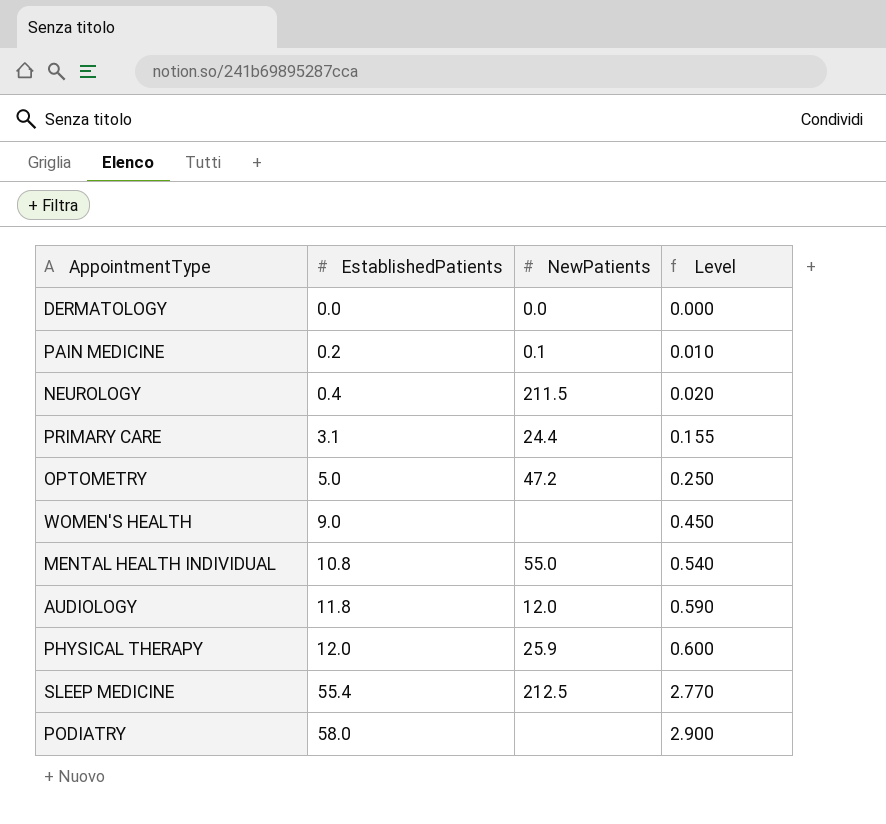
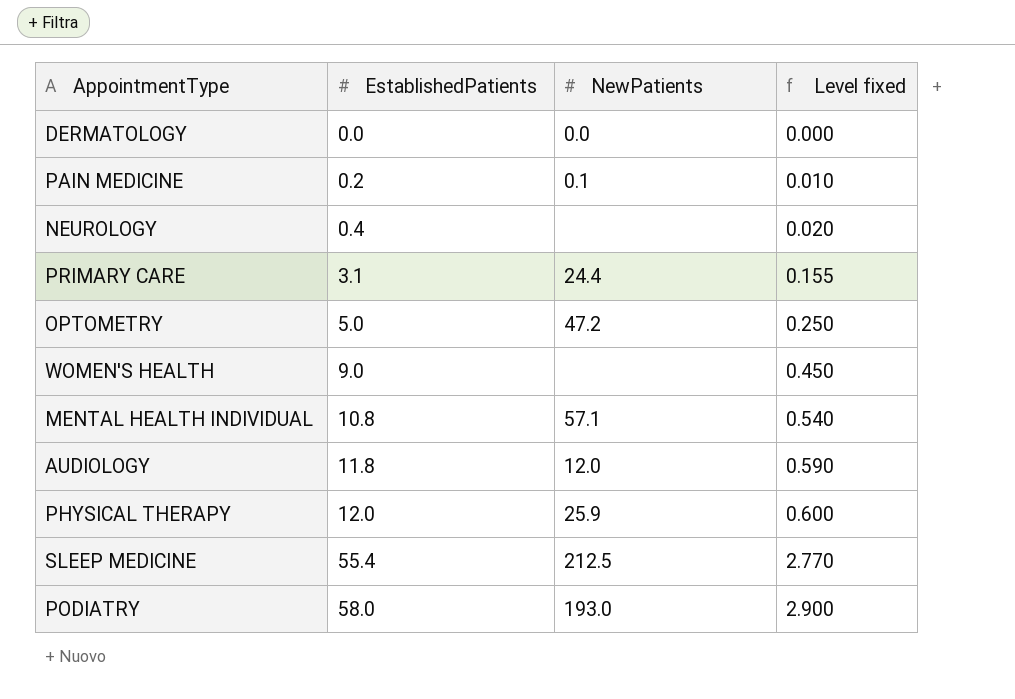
column name: Level -> Level fixed
NEUROLOGY | NewPatients: 211.5 -> none
MENTAL HEALTH INDIVIDUAL | NewPatients: 55.0 -> 57.1
PODIATRY | NewPatients: none -> 193.0

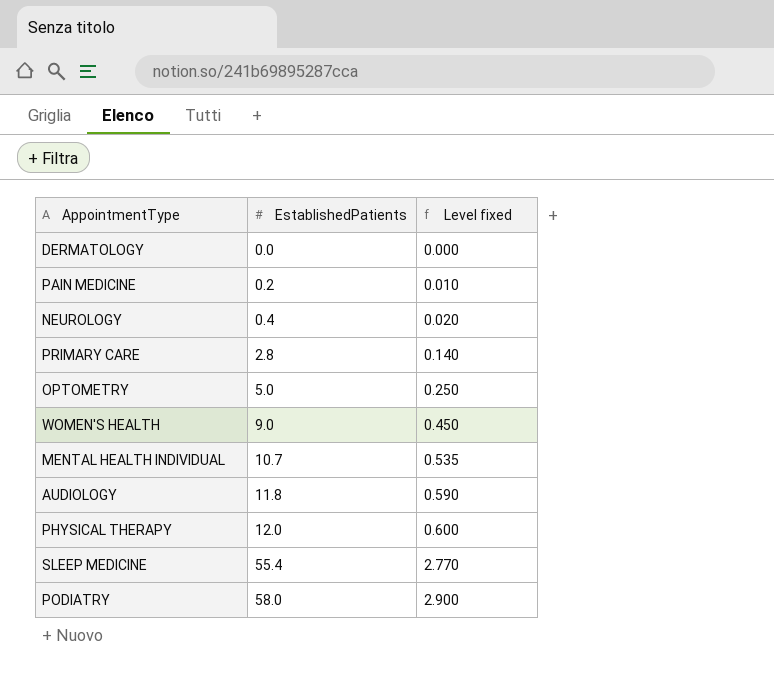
column NewPatients | position: 3 -> none
PRIMARY CARE | EstablishedPatients: 3.1 -> 2.8
PRIMARY CARE | Level fixed: 0.155 -> 0.140
MENTAL HEALTH INDIVIDUAL | EstablishedPatients: 10.8 -> 10.7
MENTAL HEALTH INDIVIDUAL | Level fixed: 0.540 -> 0.535

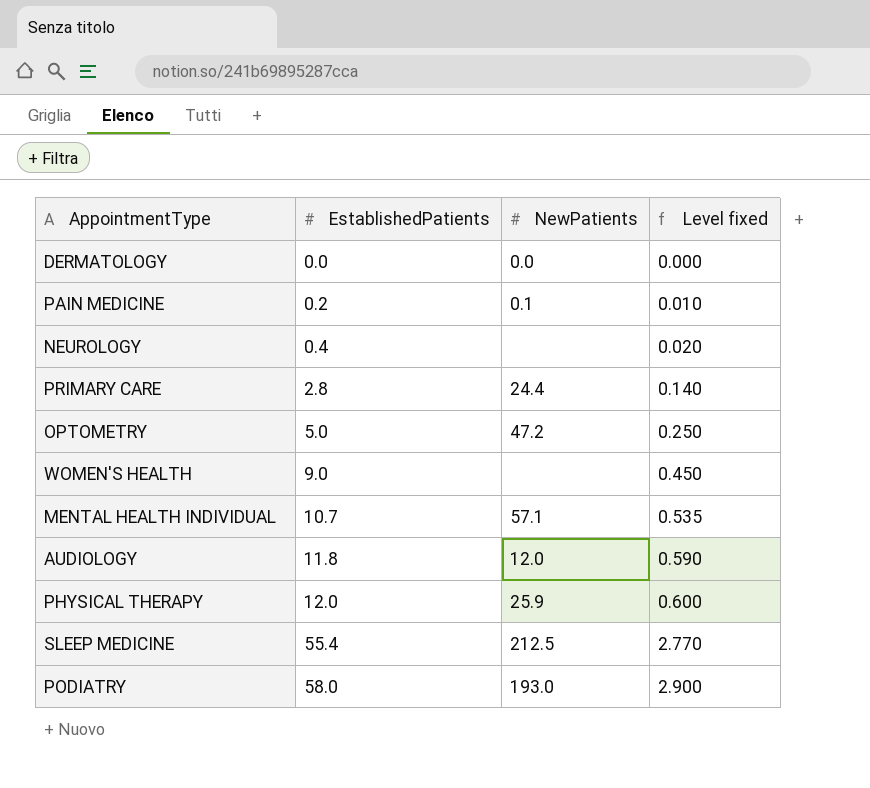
column NewPatients | position: none -> 3

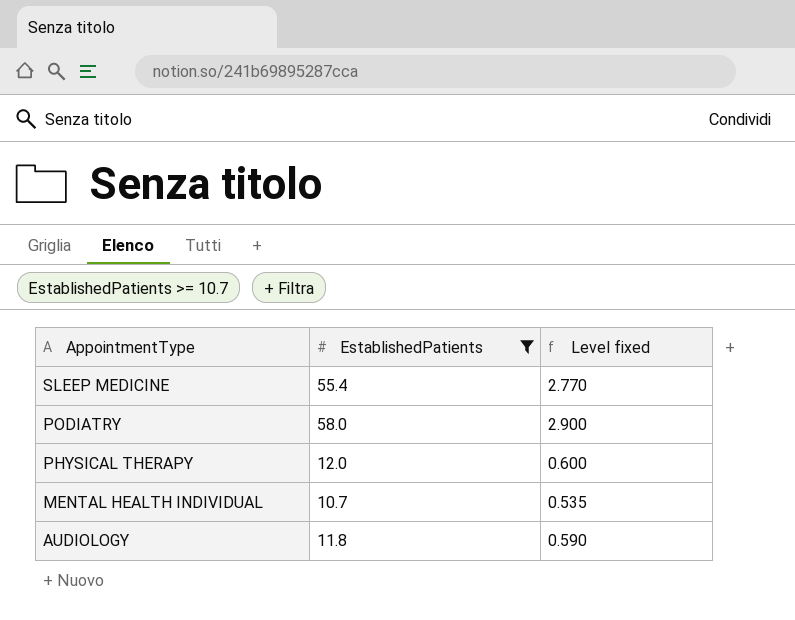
filter: none -> EstablishedPatients >= 10.7
row order: EstablishedPatients ascending -> AppointmentType descending
column NewPatients | position: 3 -> none

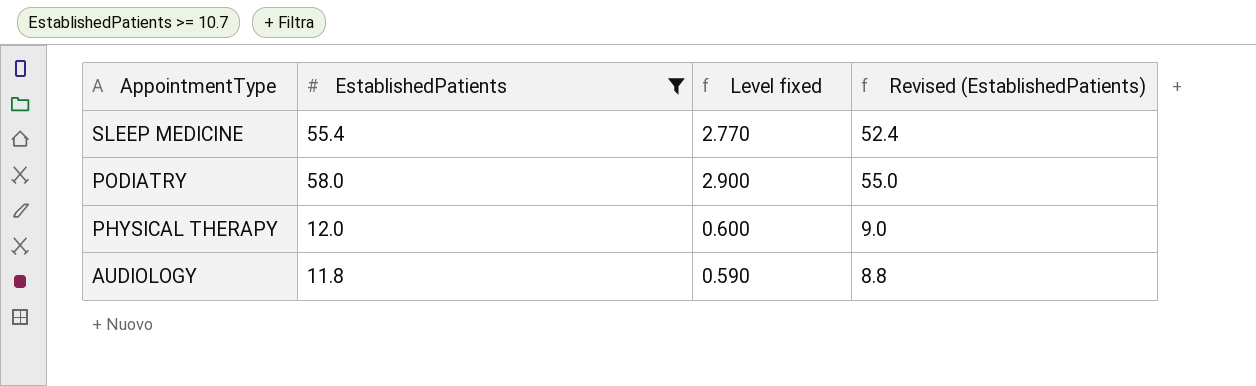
column Revised (EstablishedPatients) | formula: none -> [EstablishedPatients] - 3
row MENTAL HEALTH INDIVIDUAL: 10.7 | 0.535 -> none

